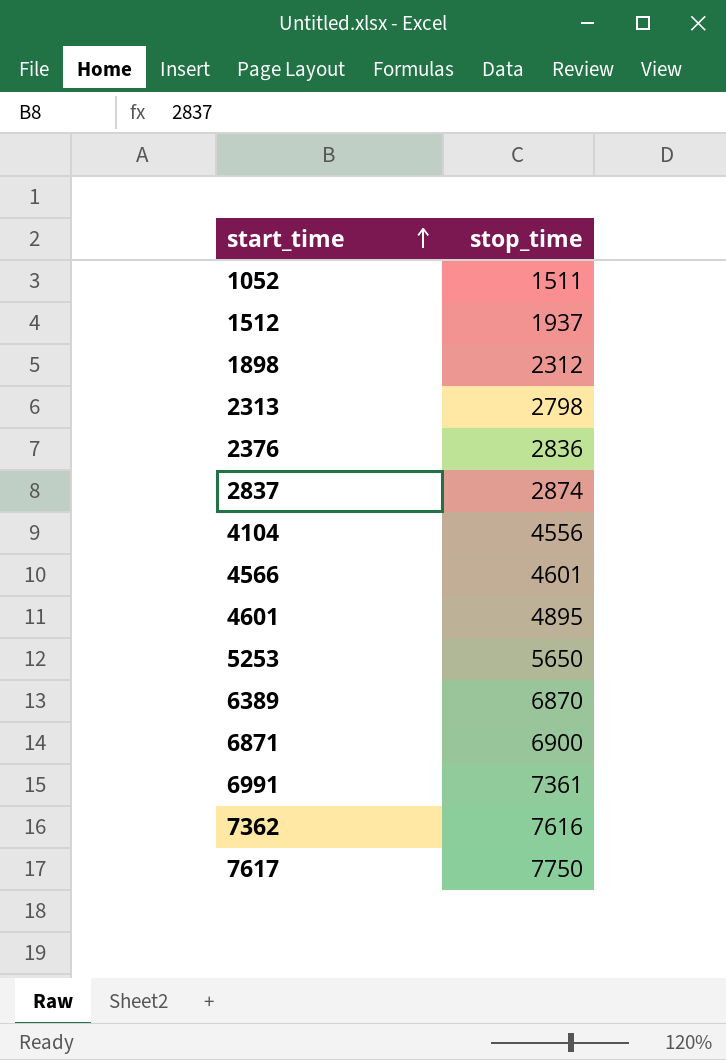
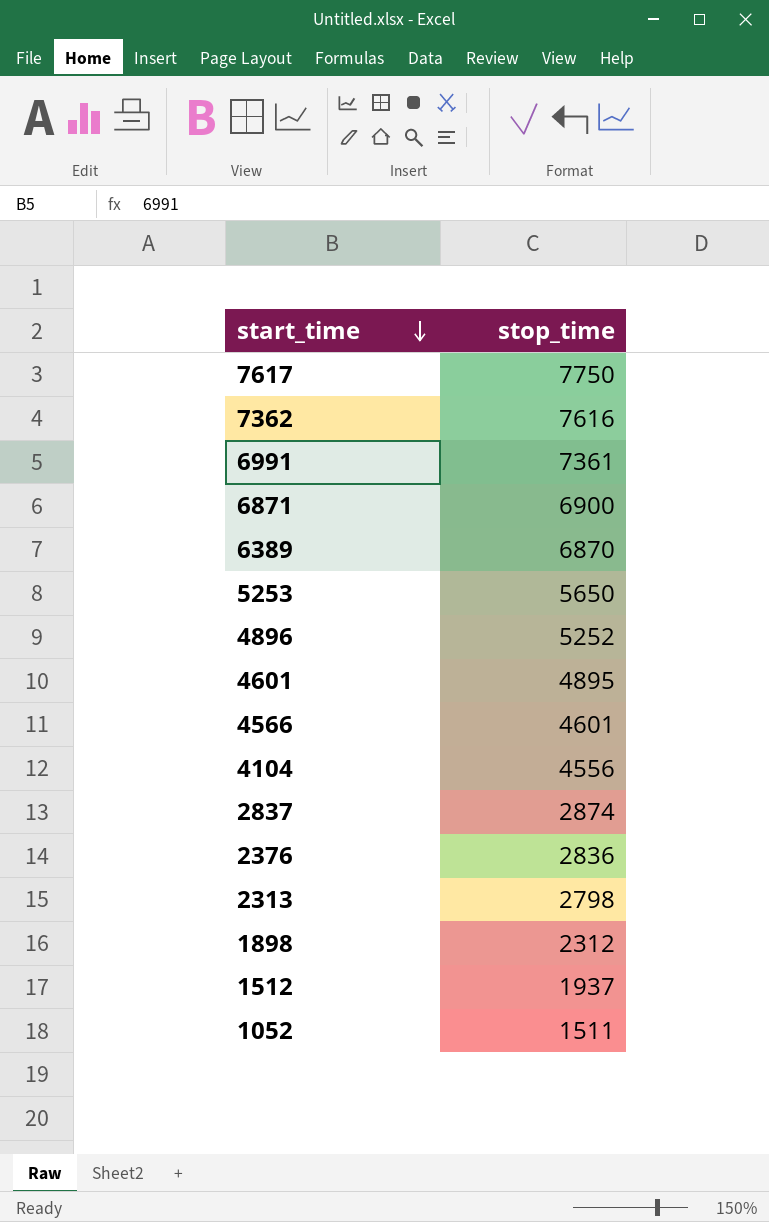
row order: start_time ascending -> start_time descending
row 4896: none -> 5252

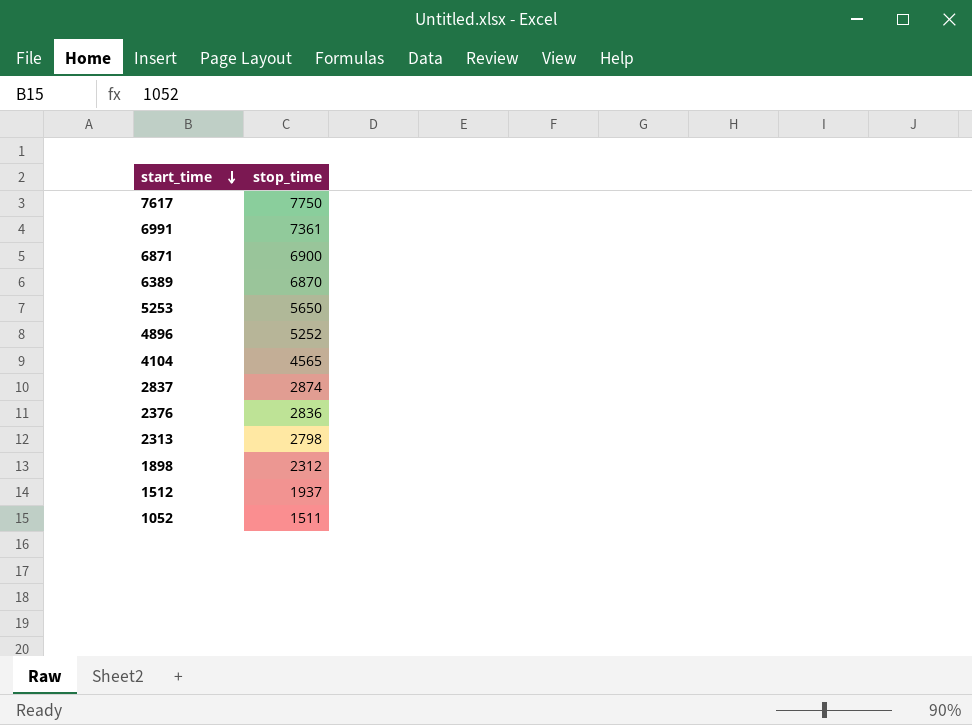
row 7362: 7616 -> none
row 4601: 4895 -> none
row 4566: 4601 -> none
4104 | stop_time: 4556 -> 4565

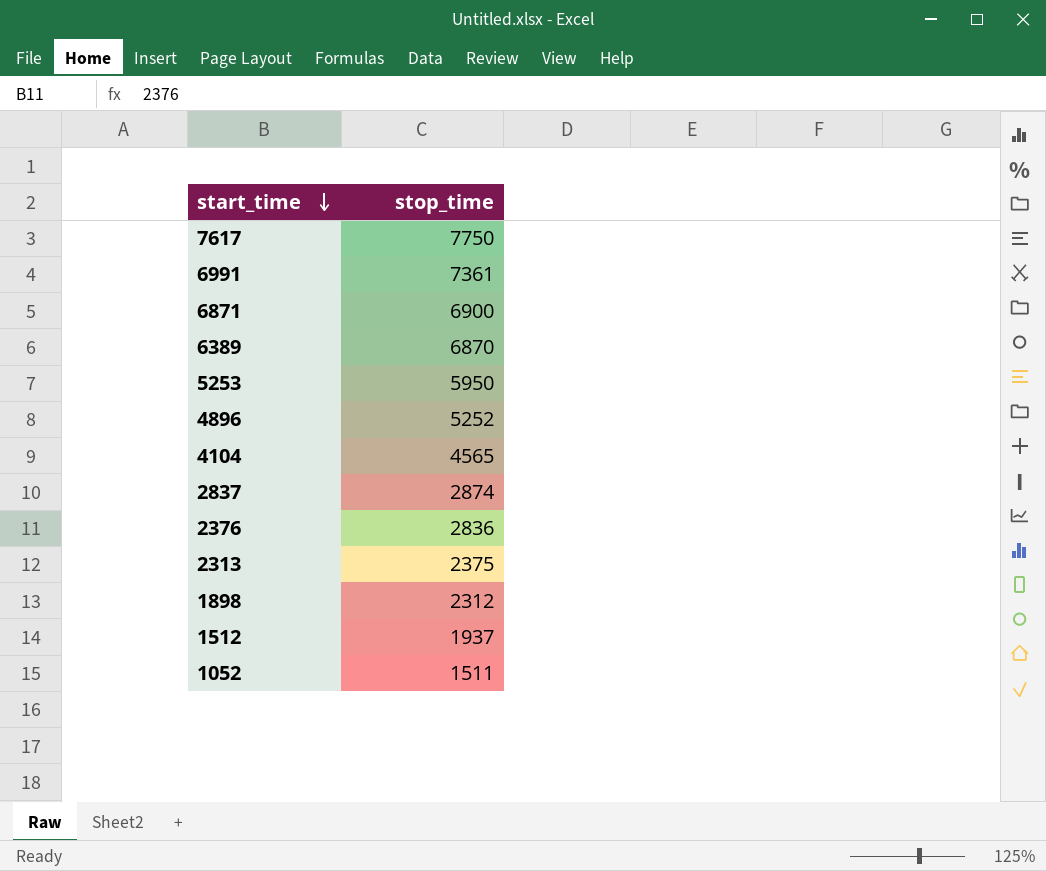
5253 | stop_time: 5650 -> 5950
2313 | stop_time: 2798 -> 2375

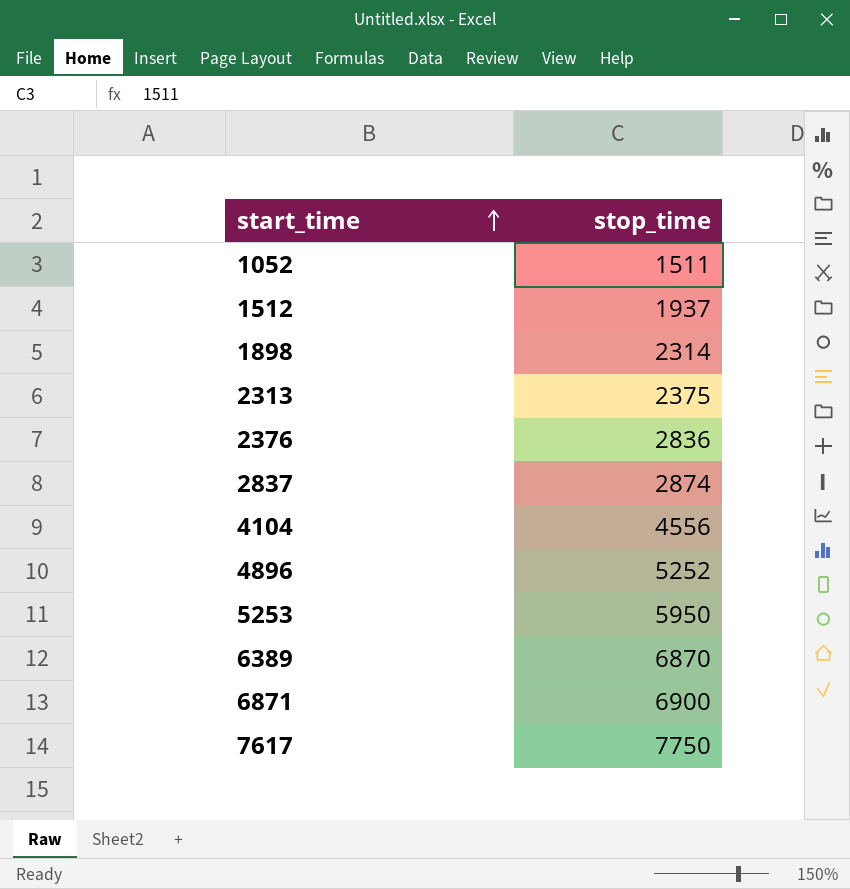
row order: start_time descending -> start_time ascending
row 6991: 7361 -> none
1898 | stop_time: 2312 -> 2314
4104 | stop_time: 4565 -> 4556

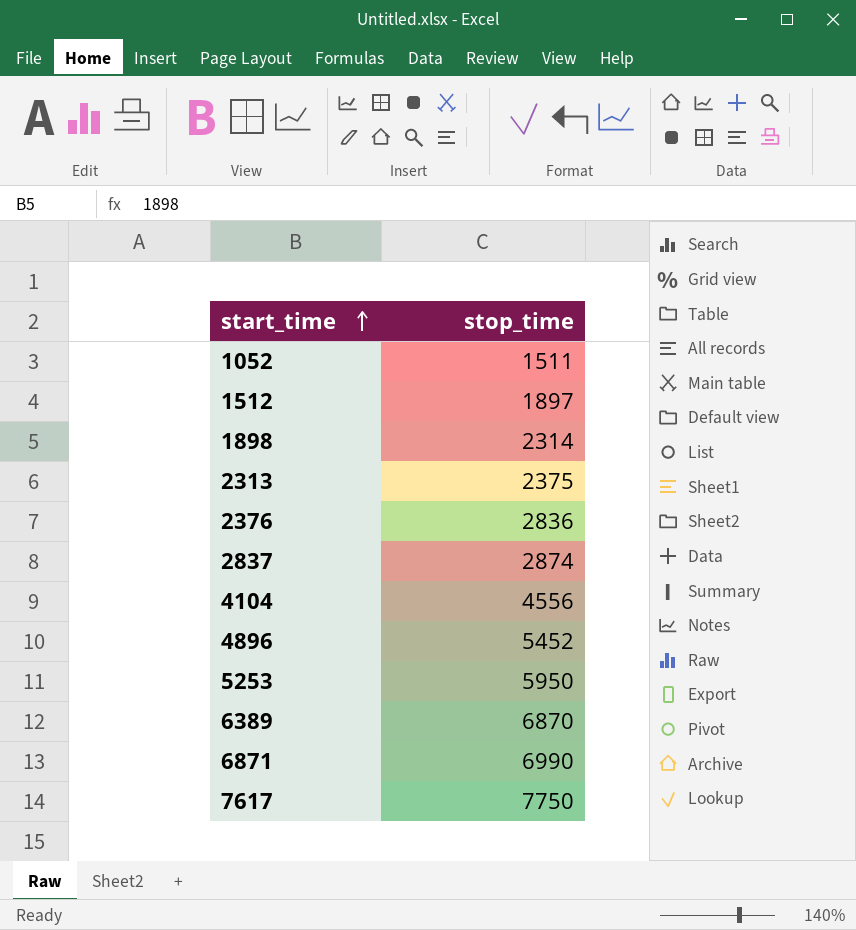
1512 | stop_time: 1937 -> 1897
4896 | stop_time: 5252 -> 5452
6871 | stop_time: 6900 -> 6990

